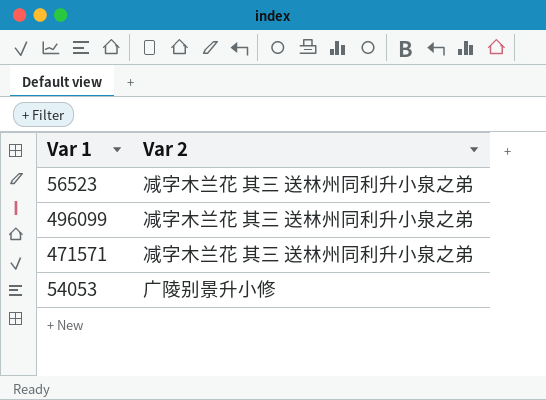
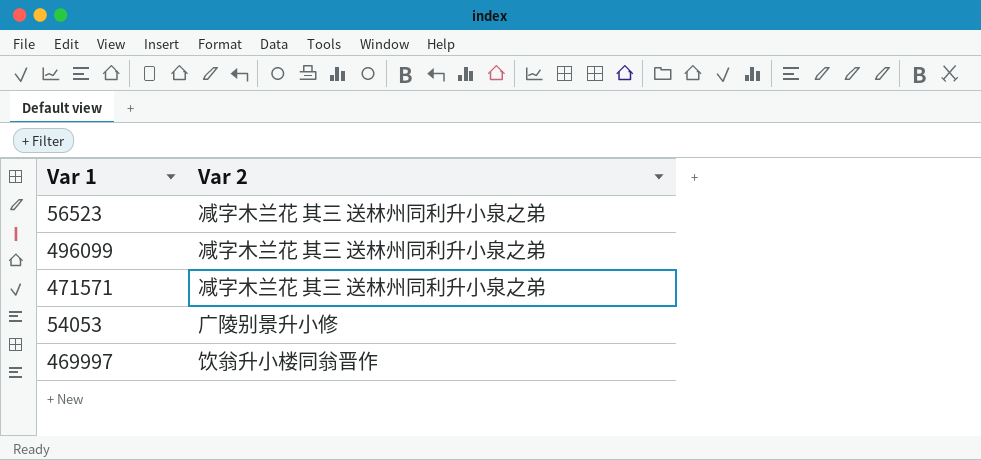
row 469997: none -> 饮翁升小楼同翁晋作

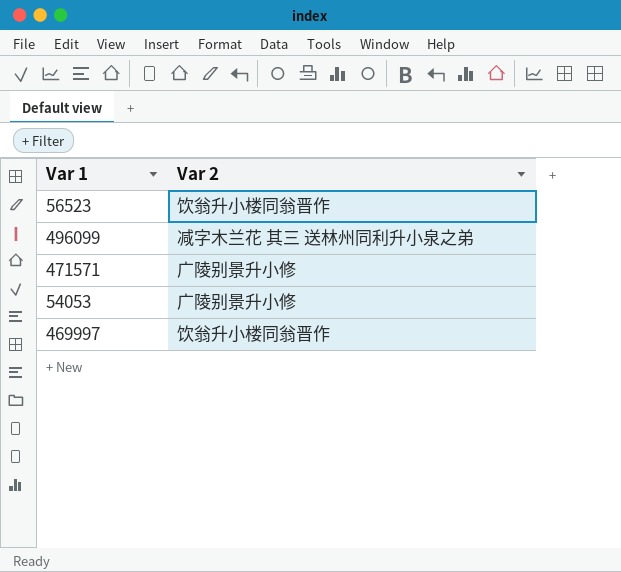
56523 | Var 2: 减字木兰花 其三 送林州同利升小泉之弟 -> 饮翁升小楼同翁晋作
471571 | Var 2: 减字木兰花 其三 送林州同利升小泉之弟 -> 广陵别景升小修

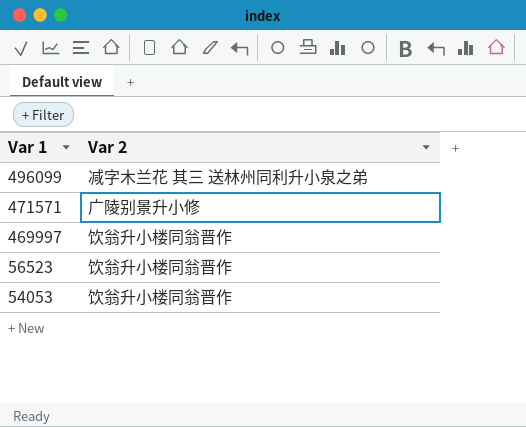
row order: none -> Var 1 descending
54053 | Var 2: 广陵别景升小修 -> 饮翁升小楼同翁晋作

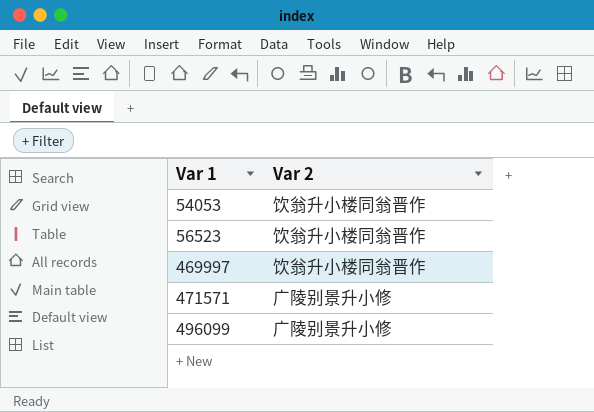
row order: Var 1 descending -> Var 1 ascending
496099 | Var 2: 减字木兰花 其三 送林州同利升小泉之弟 -> 广陵别景升小修

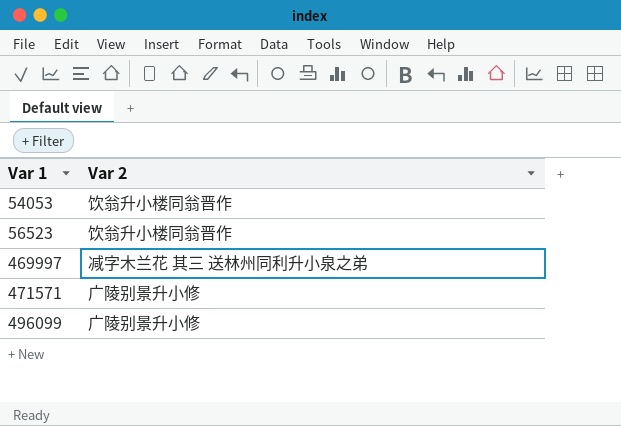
469997 | Var 2: 饮翁升小楼同翁晋作 -> 减字木兰花 其三 送林州同利升小泉之弟

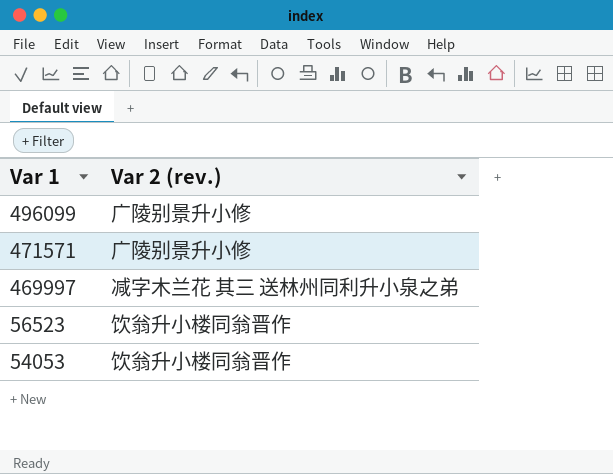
row order: Var 1 ascending -> Var 1 descending
column name: Var 2 -> Var 2 (rev.)

